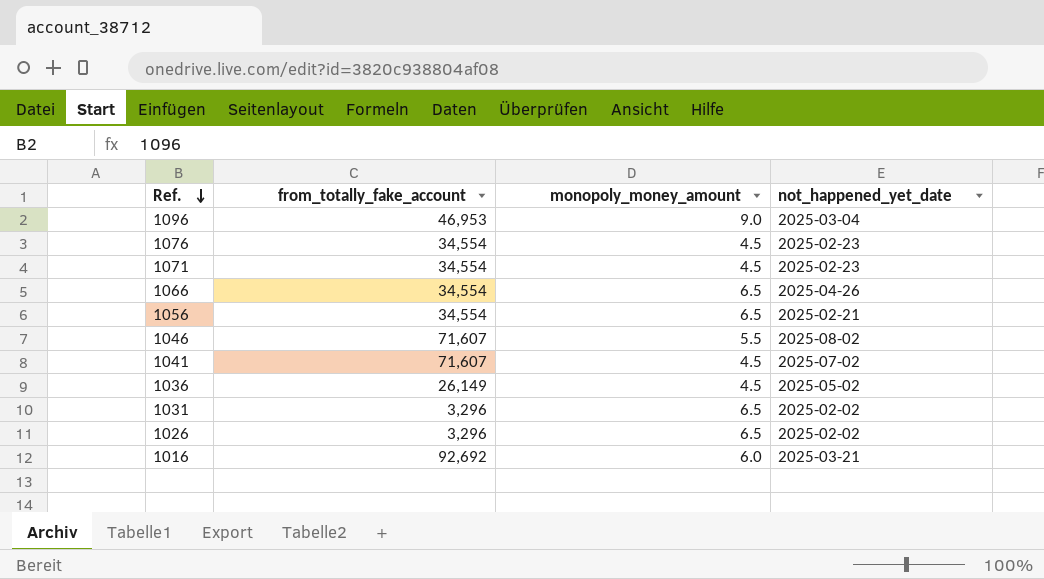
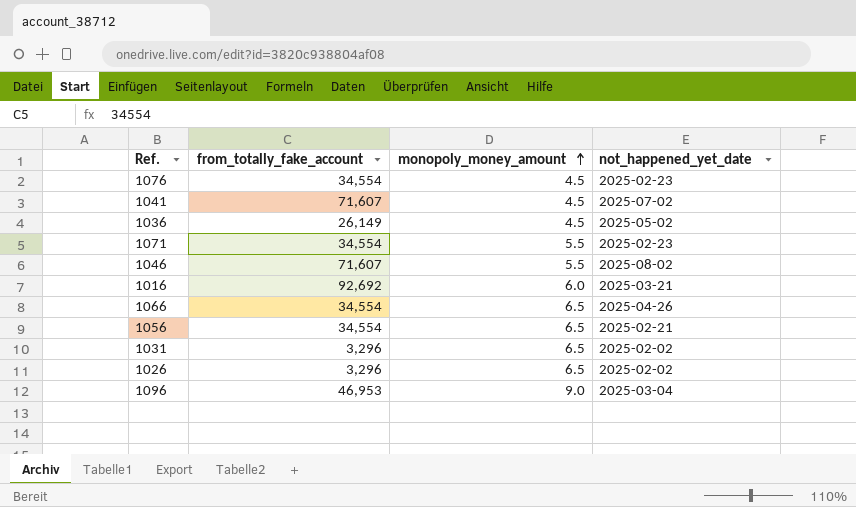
row order: Ref. descending -> monopoly_money_amount ascending
1071 | monopoly_money_amount: 4.5 -> 5.5

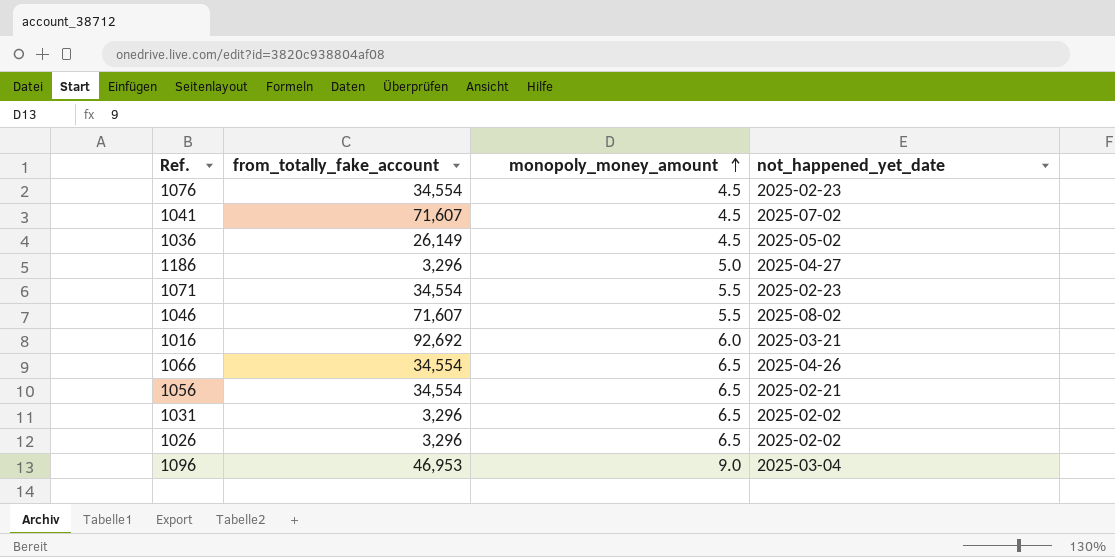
row 1186: none -> 3,296 | 5.0 | 2025-04-27

